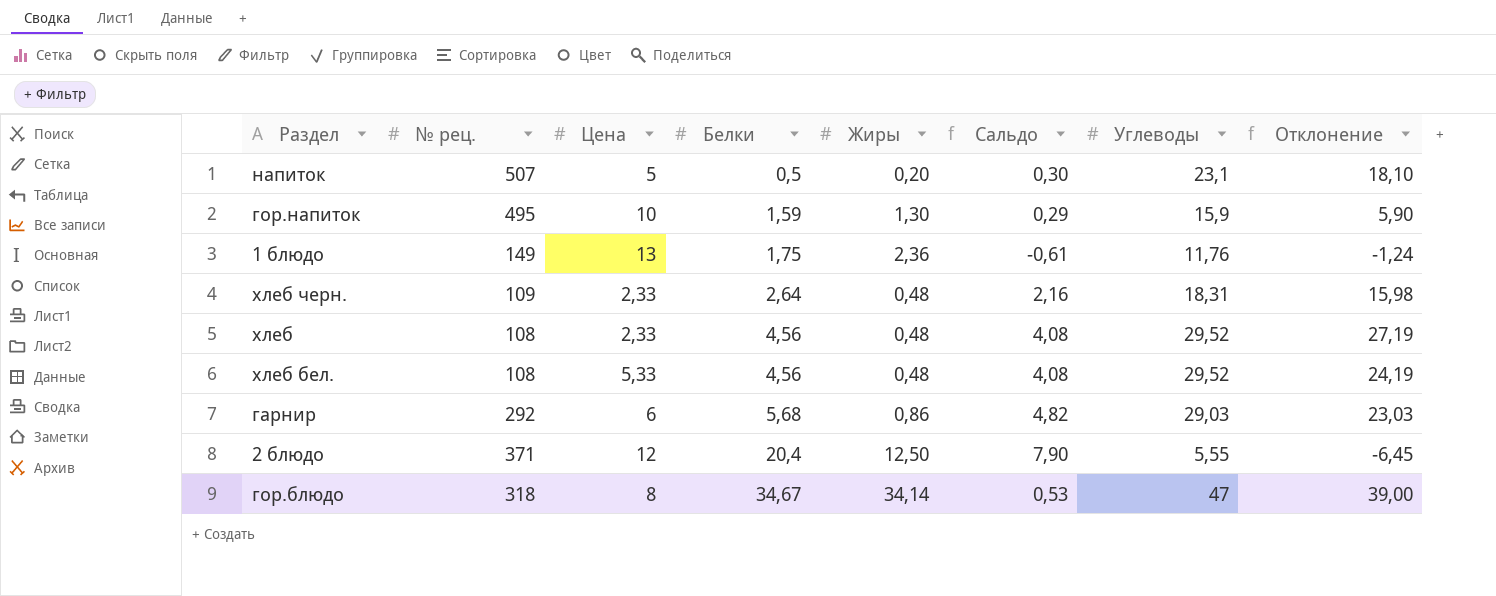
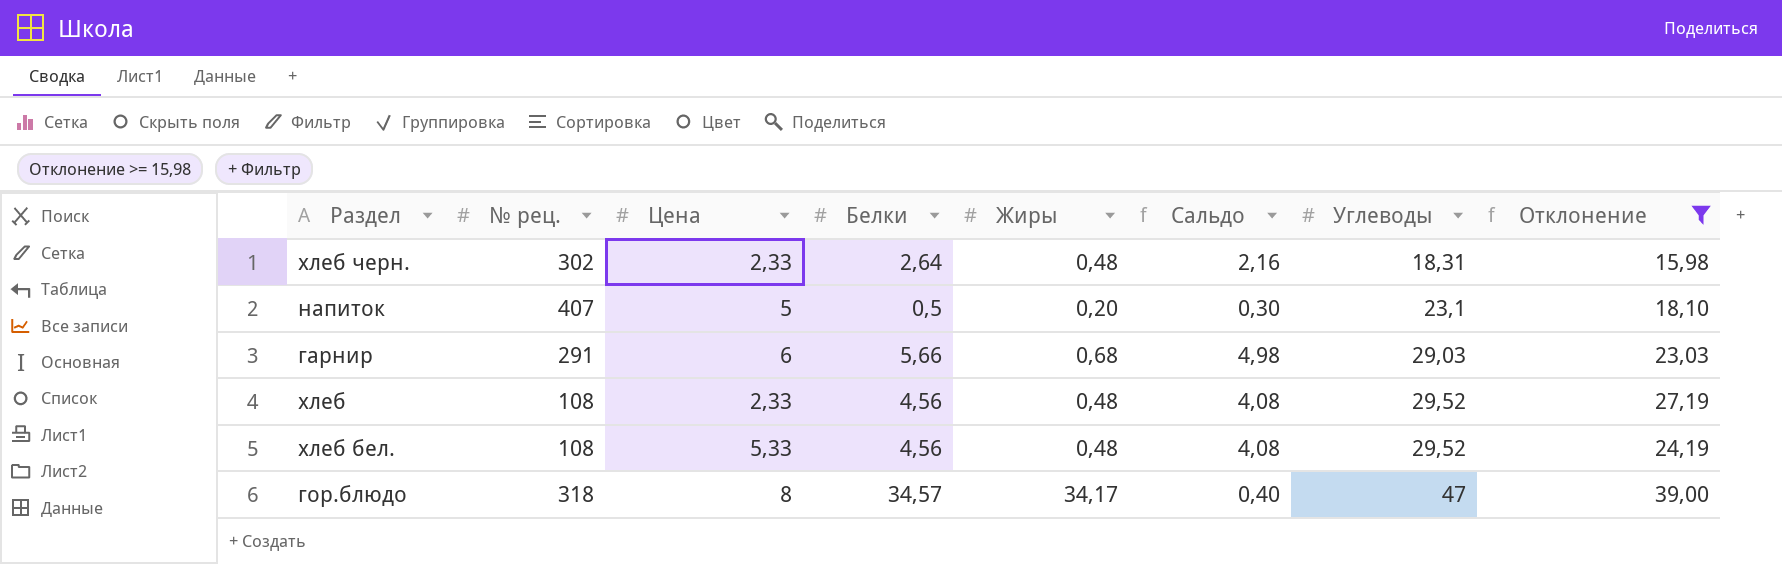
filter: none -> Отклонение >= 15,98
row order: Белки ascending -> Углеводы ascending
хлеб черн. | № рец.: 109 -> 302
напиток | № рец.: 507 -> 407
гарнир | № рец.: 292 -> 291
гарнир | Белки: 5,68 -> 5,66
гарнир | Жиры: 0,86 -> 0,68
гарнир | Сальдо: 4,82 -> 4,98
гор.блюдо | Белки: 34,67 -> 34,57
гор.блюдо | Жиры: 34,14 -> 34,17
гор.блюдо | Сальдо: 0,53 -> 0,40

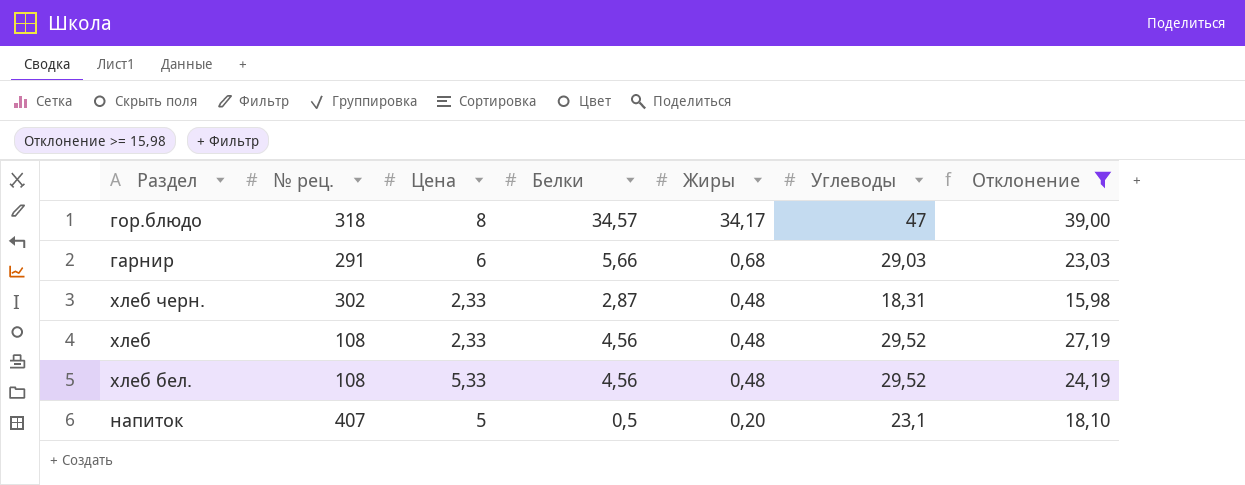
row order: Углеводы ascending -> Жиры descending
column Сальдо | formula: [Белки] - [Жиры] -> none
хлеб черн. | Белки: 2,64 -> 2,87

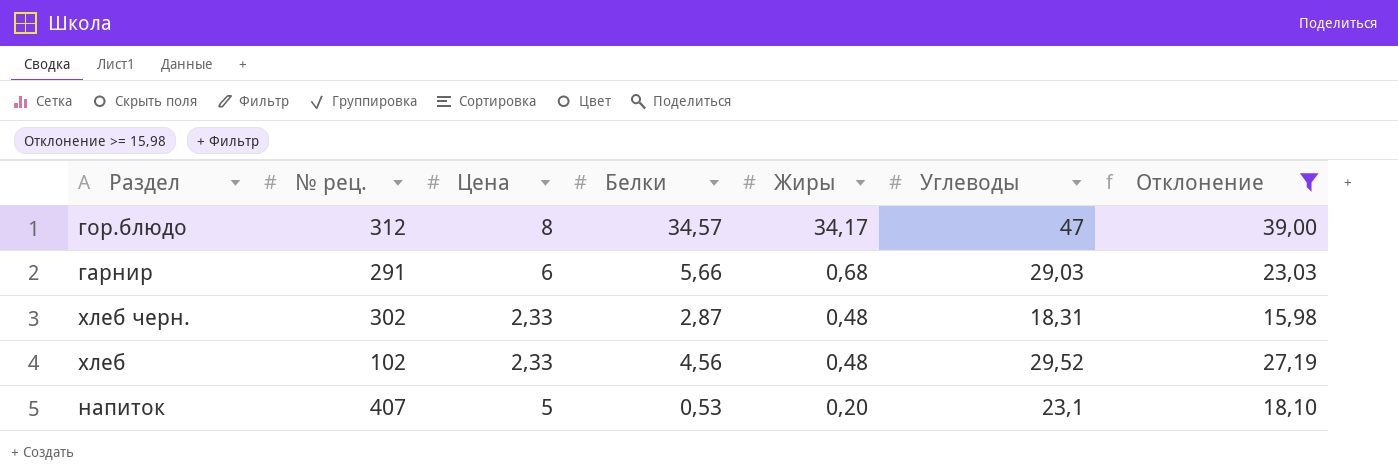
row хлеб бел.: 108 | 5,33 | 4,56 | 0,48 | 29,52 | 24,19 -> none
гор.блюдо | № рец.: 318 -> 312
хлеб | № рец.: 108 -> 102
напиток | Белки: 0,5 -> 0,53

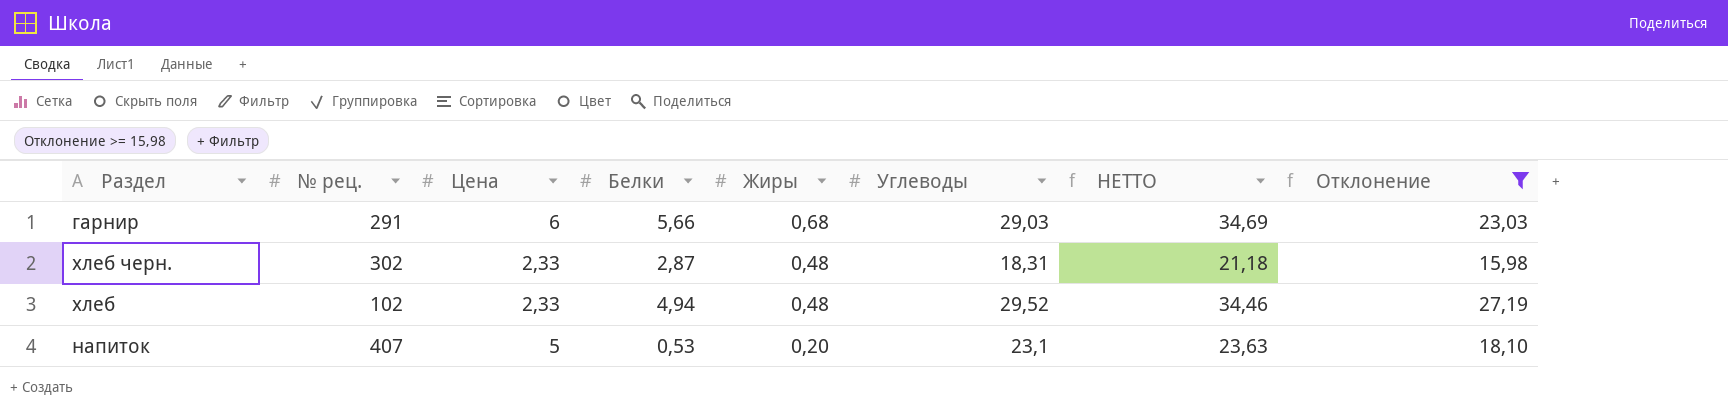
column НЕТТО | formula: none -> [Белки] + [Углеводы]
row гор.блюдо: 312 | 8 | 34,57 | 34,17 | 47 | 39,00 -> none
хлеб | Белки: 4,56 -> 4,94

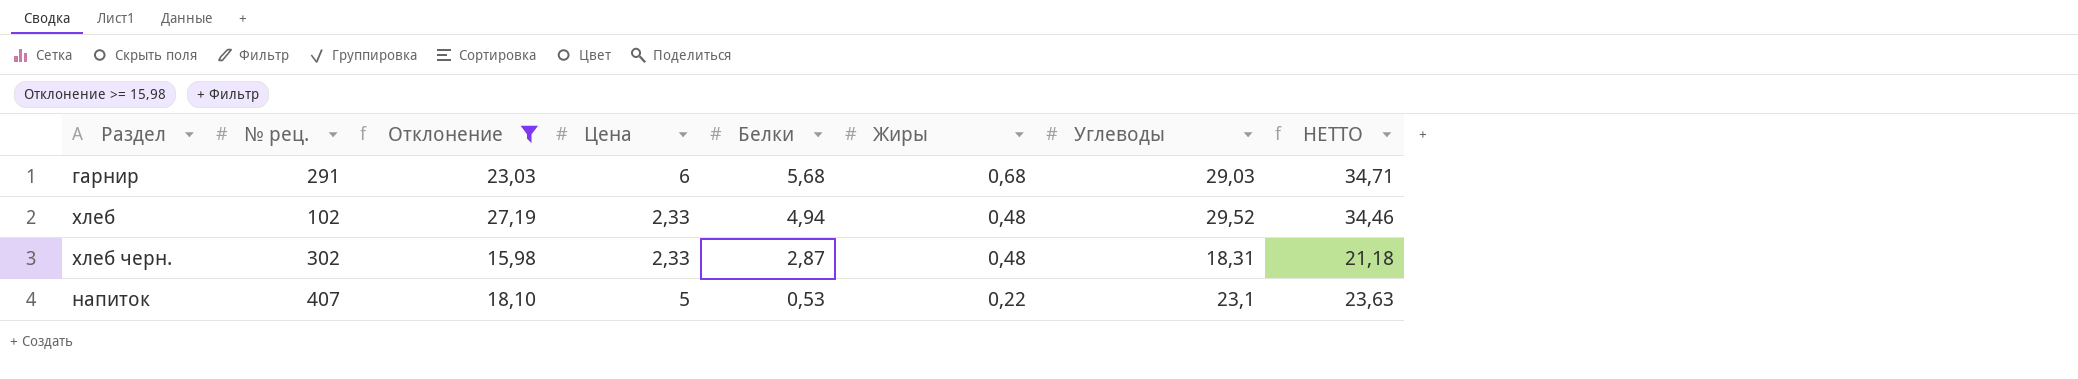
row order: Жиры descending -> Белки descending
column Отклонение | position: 8 -> 3
гарнир | Белки: 5,66 -> 5,68
гарнир | НЕТТО: 34,69 -> 34,71
напиток | Жиры: 0,20 -> 0,22

